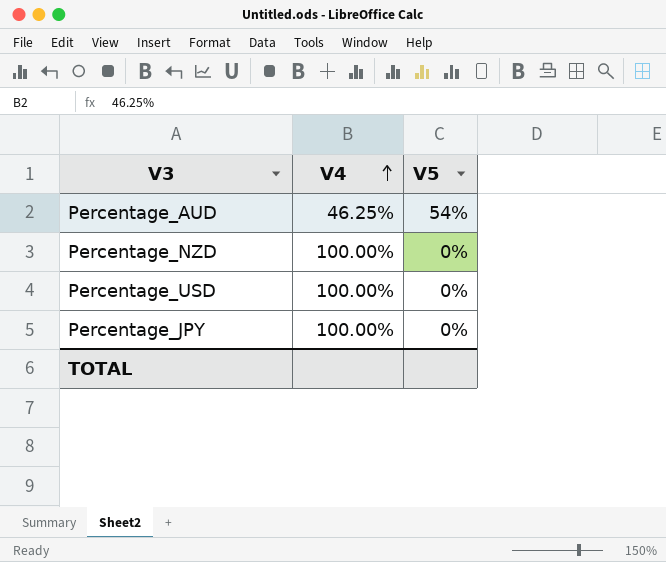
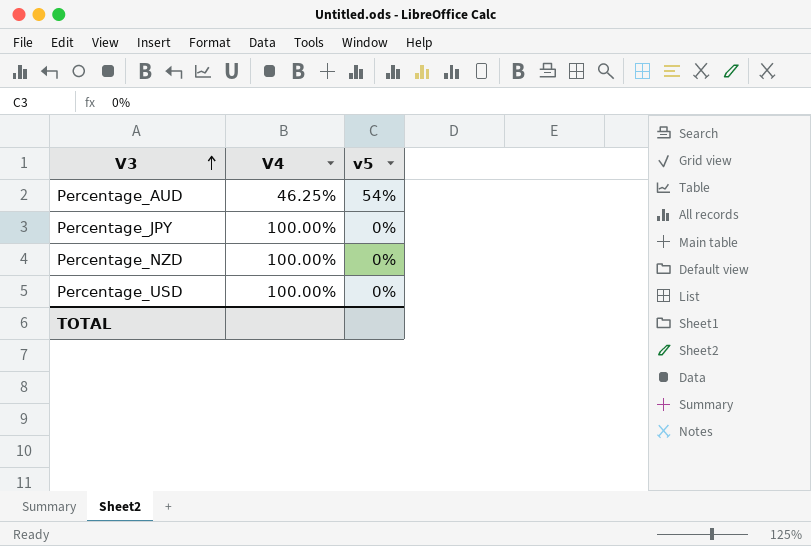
row order: V4 ascending -> V3 ascending
column name: V5 -> v5

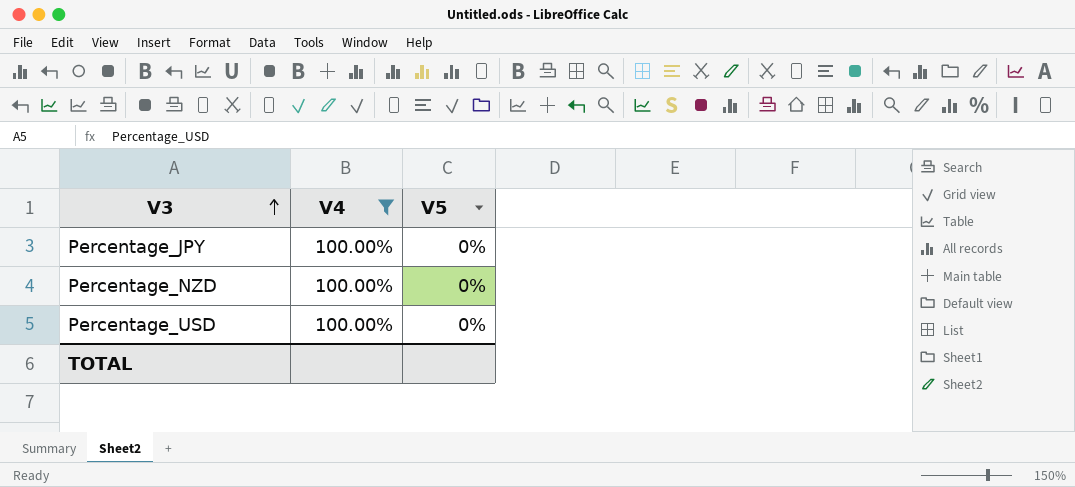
filter: none -> V4 = 100.00%
column name: v5 -> V5

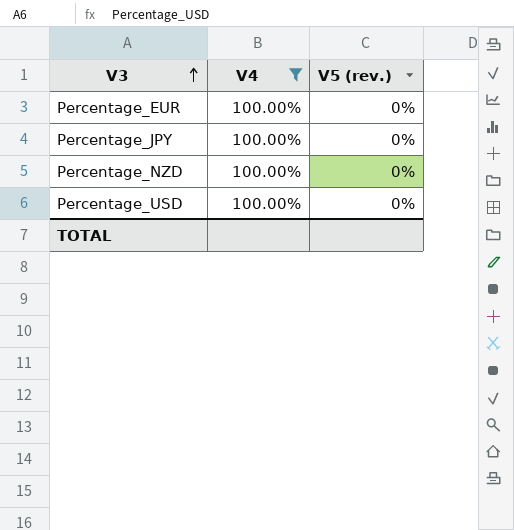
column name: V5 -> V5 (rev.)
row Percentage_EUR: none -> 100.00% | 0%

